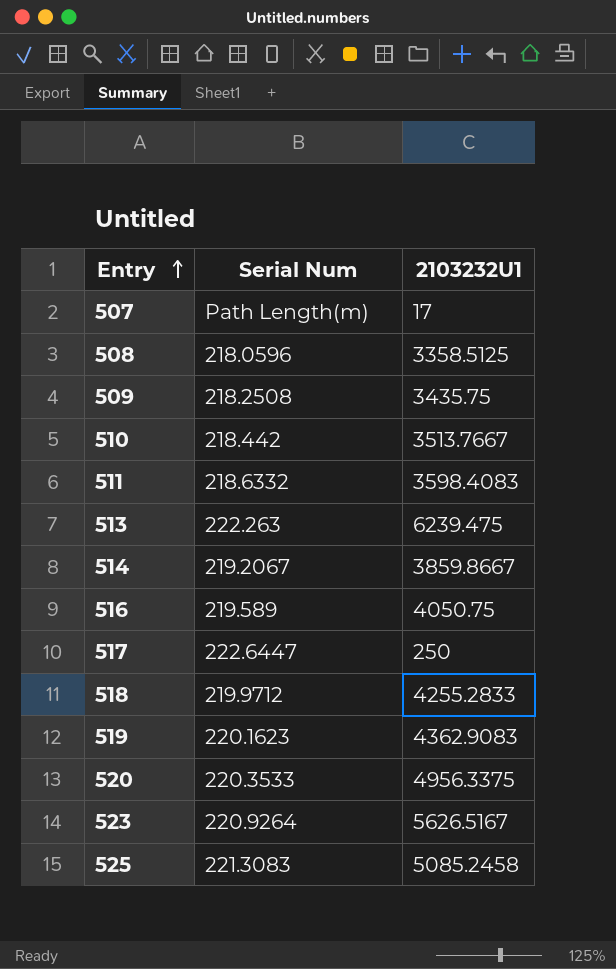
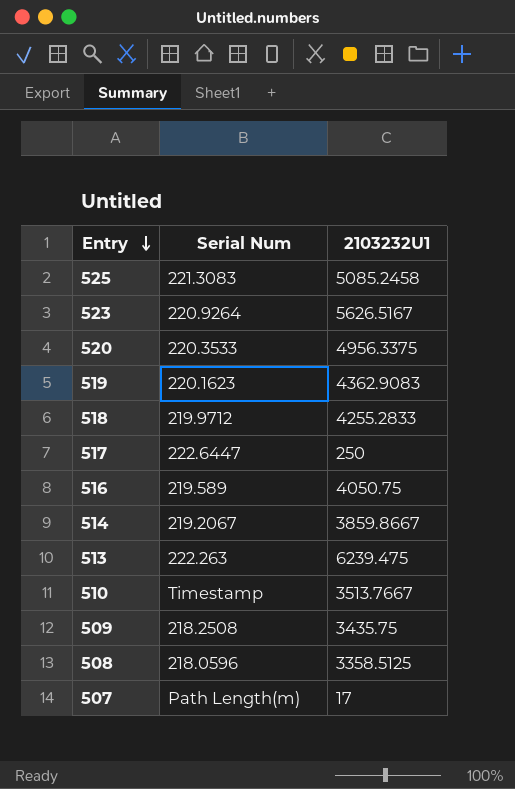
row order: Entry ascending -> Entry descending
row 511: 218.6332 | 3598.4083 -> none
510 | Serial Num: 218.442 -> Timestamp

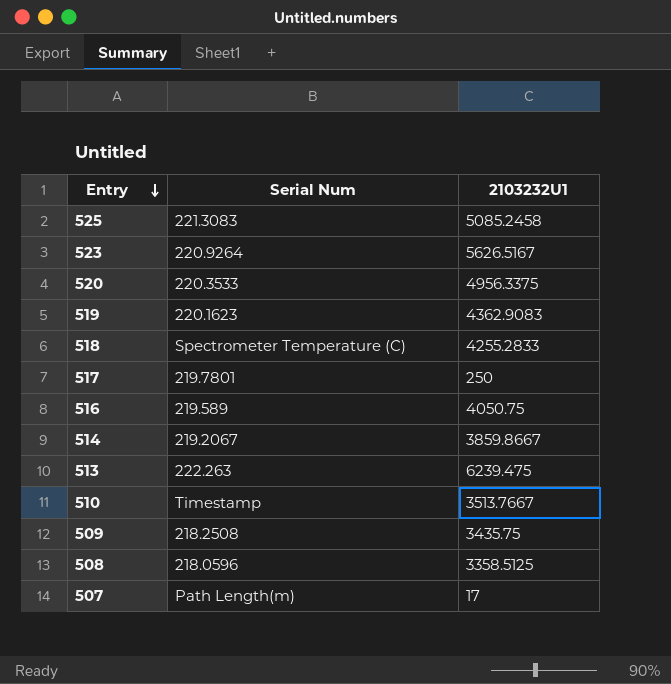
518 | Serial Num: 219.9712 -> Spectrometer Temperature (C)
517 | Serial Num: 222.6447 -> 219.7801

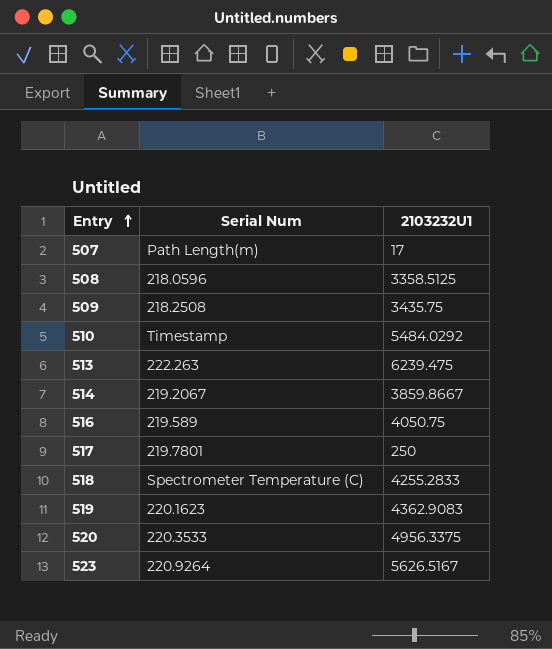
row order: Entry descending -> Entry ascending
row 525: 221.3083 | 5085.2458 -> none
510 | 2103232U1: 3513.7667 -> 5484.0292

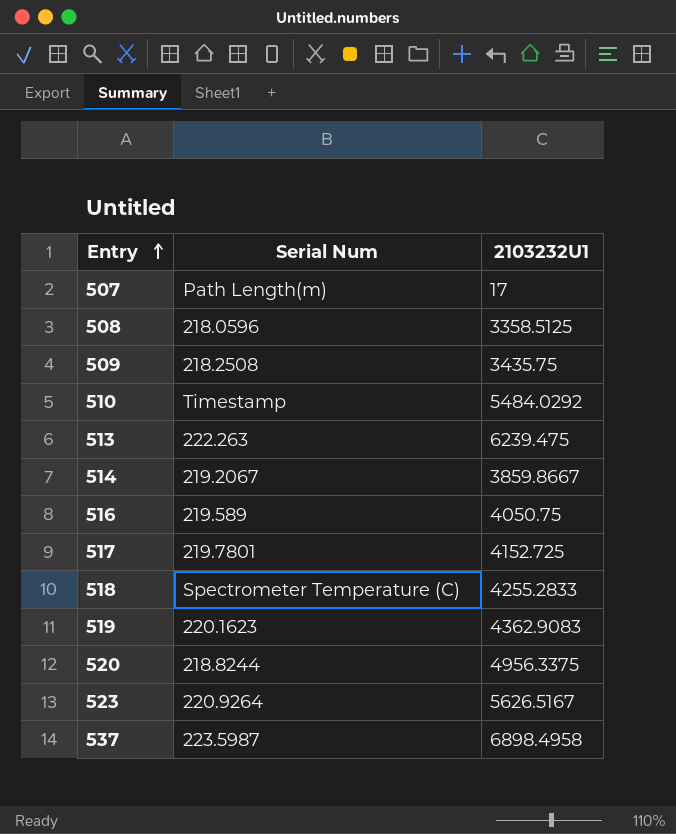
517 | 2103232U1: 250 -> 4152.725
520 | Serial Num: 220.3533 -> 218.8244
row 537: none -> 223.5987 | 6898.4958

